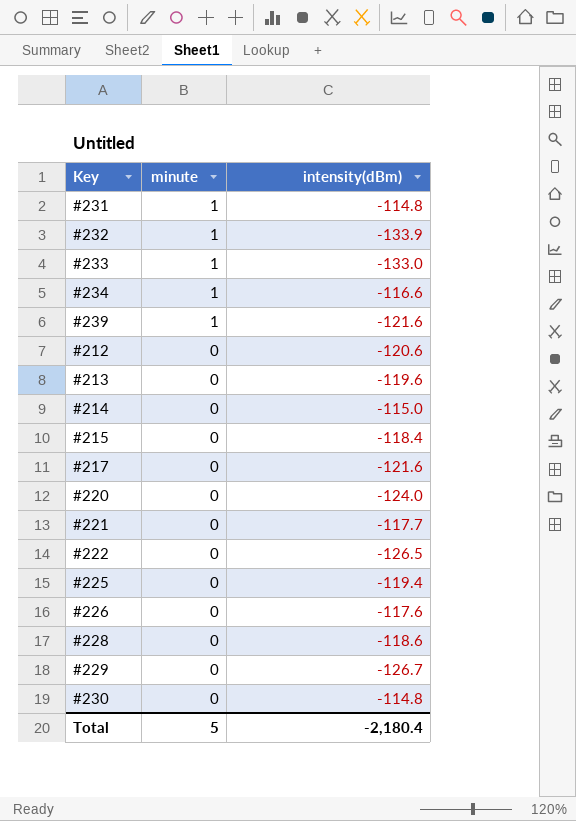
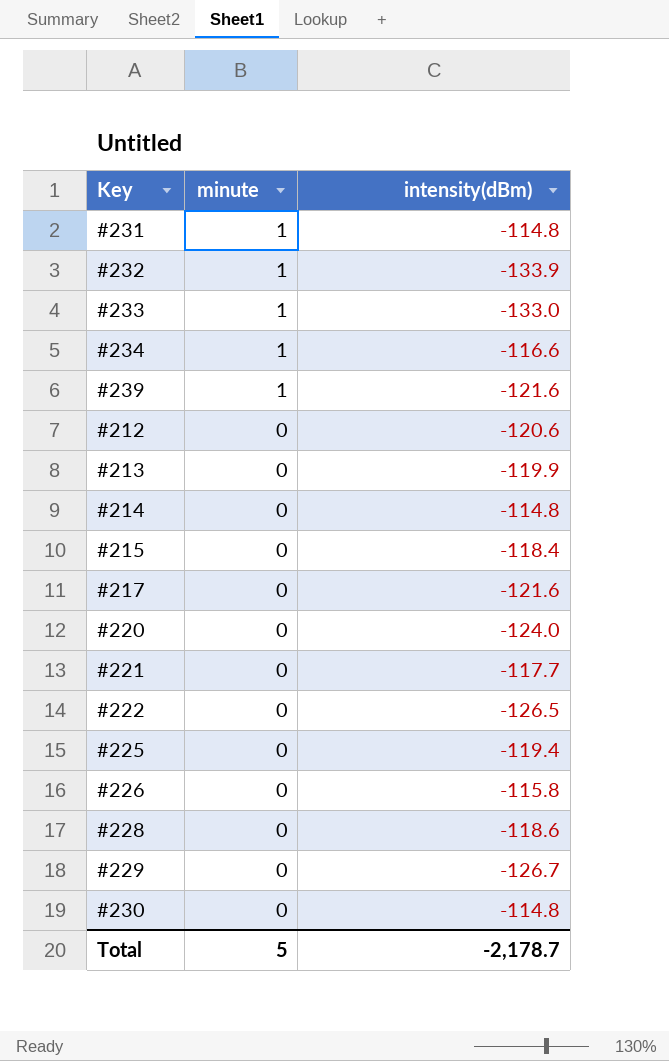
#213 | intensity(dBm): -119.6 -> -119.9
#214 | intensity(dBm): -115.0 -> -114.8
#226 | intensity(dBm): -117.6 -> -115.8
Total | intensity(dBm): -2,180.4 -> -2,178.7

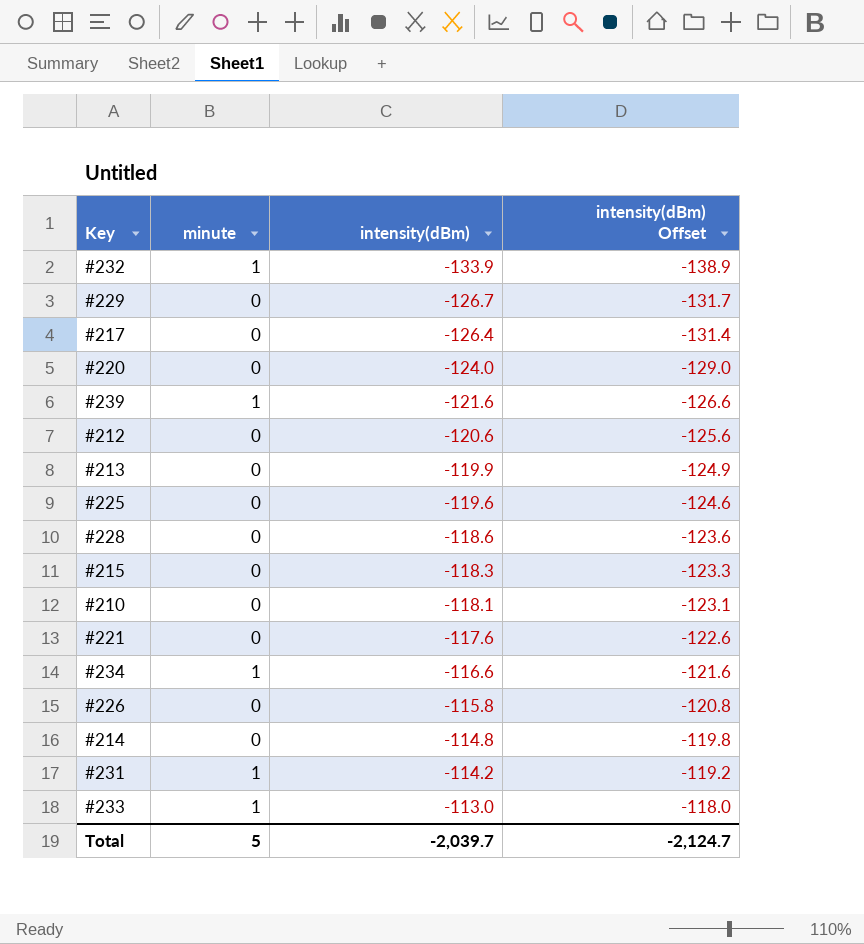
row order: minute descending -> intensity(dBm) ascending
column intensity(dBm) Offset | formula: none -> [intensity(dBm)] - 5
row #222: 0 | -126.5 -> none
row #230: 0 | -114.8 -> none
#217 | intensity(dBm): -121.6 -> -126.4
#225 | intensity(dBm): -119.4 -> -119.6
#215 | intensity(dBm): -118.4 -> -118.3
row #210: none -> 0 | -118.1 | -123.1
#221 | intensity(dBm): -117.7 -> -117.6
#231 | intensity(dBm): -114.8 -> -114.2
#233 | intensity(dBm): -133.0 -> -113.0
Total | intensity(dBm): -2,178.7 -> -2,039.7

